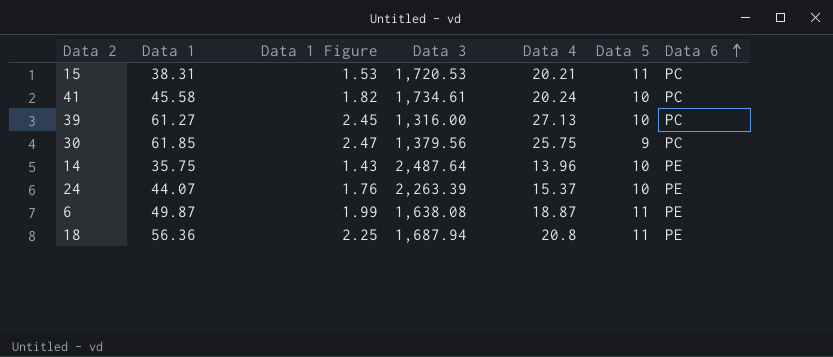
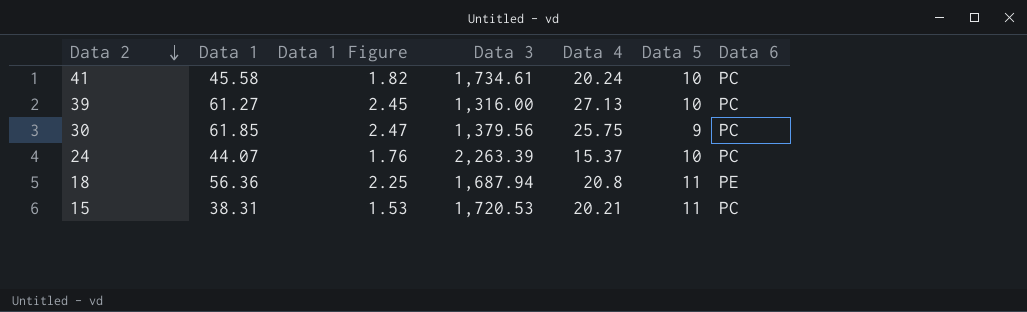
row order: Data 6 ascending -> Data 2 descending
row 14: 35.75 | 1.43 | 2,487.64 | 13.96 | 10 | PE -> none
row 6: 49.87 | 1.99 | 1,638.08 | 18.87 | 11 | PE -> none
24 | Data 6: PE -> PC

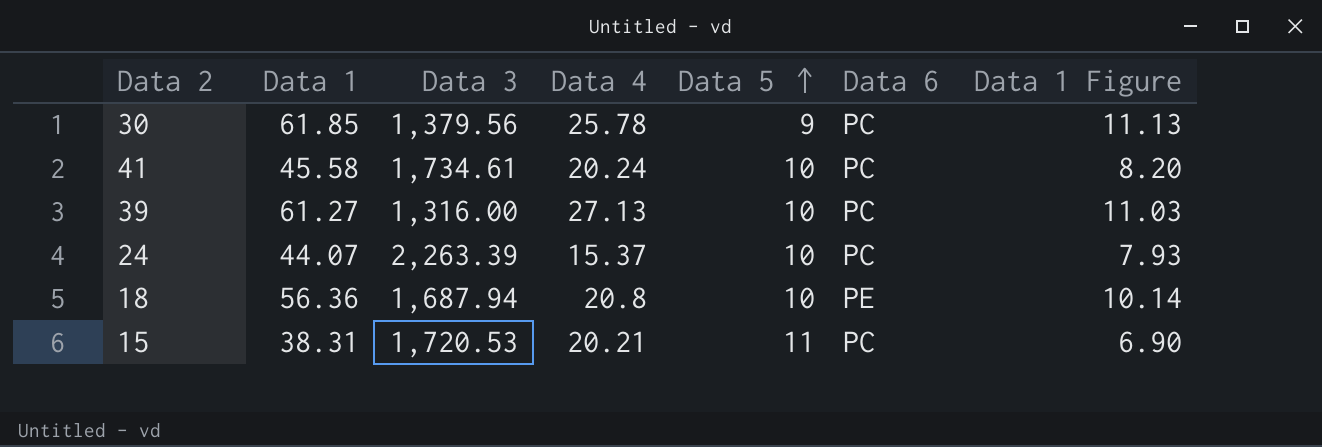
row order: Data 2 descending -> Data 5 ascending
column Data 1 Figure | formula: [Data 1] * 0.04 -> [Data 1] * 0.18
column Data 1 Figure | position: 3 -> 7
30 | Data 4: 25.75 -> 25.78
18 | Data 5: 11 -> 10

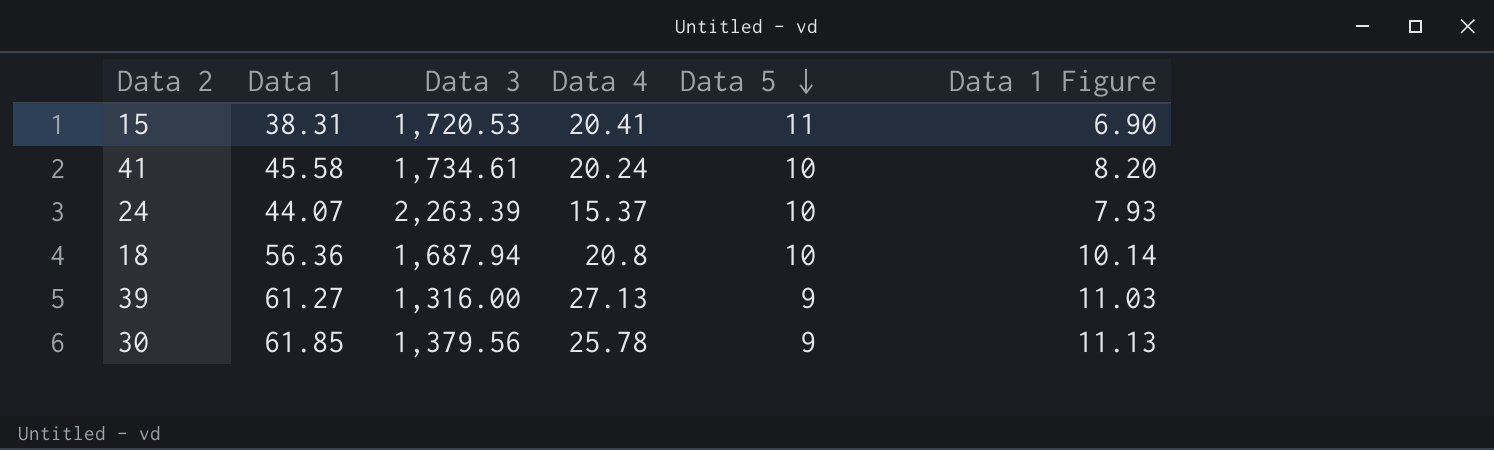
row order: Data 5 ascending -> Data 5 descending
column Data 6 | position: 6 -> none
15 | Data 4: 20.21 -> 20.41
39 | Data 5: 10 -> 9

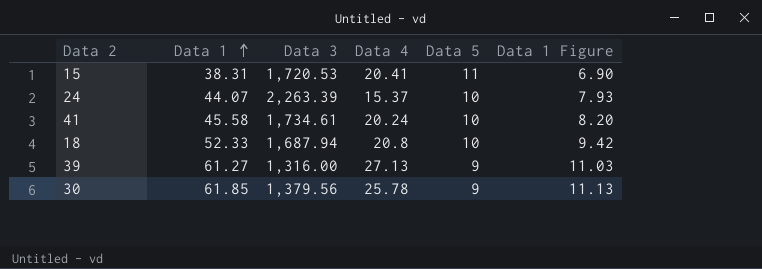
row order: Data 5 descending -> Data 1 ascending
18 | Data 1: 56.36 -> 52.33
18 | Data 1 Figure: 10.14 -> 9.42

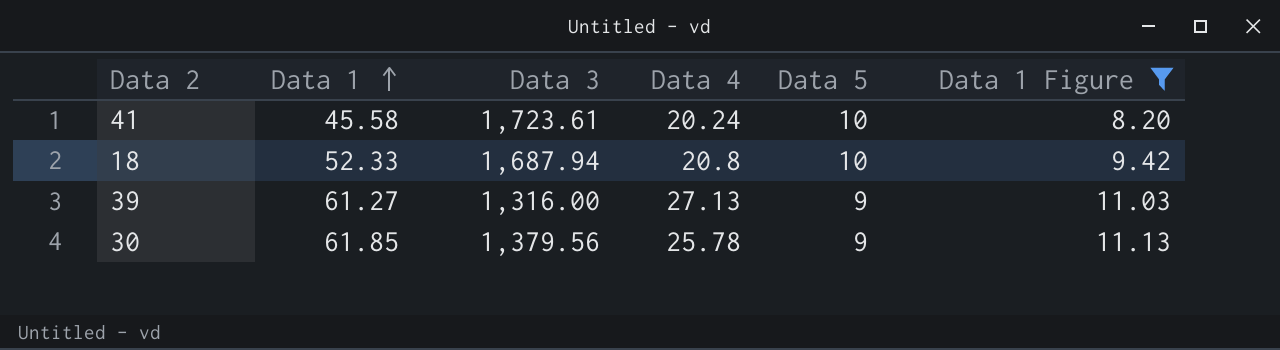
filter: none -> Data 1 Figure >= 8.20
41 | Data 3: 1,734.61 -> 1,723.61

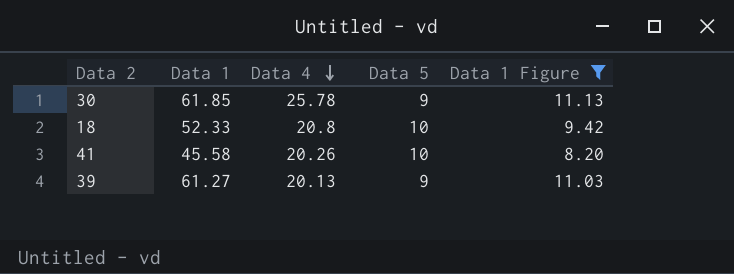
row order: Data 1 ascending -> Data 4 descending
column Data 3 | position: 3 -> none
41 | Data 4: 20.24 -> 20.26
39 | Data 4: 27.13 -> 20.13

